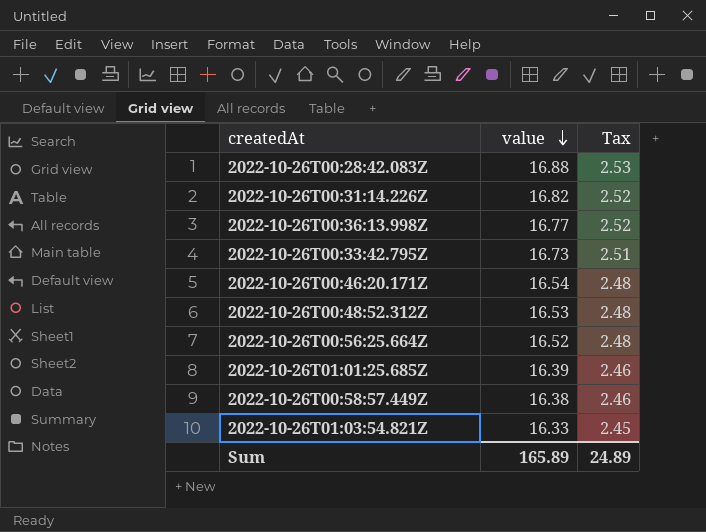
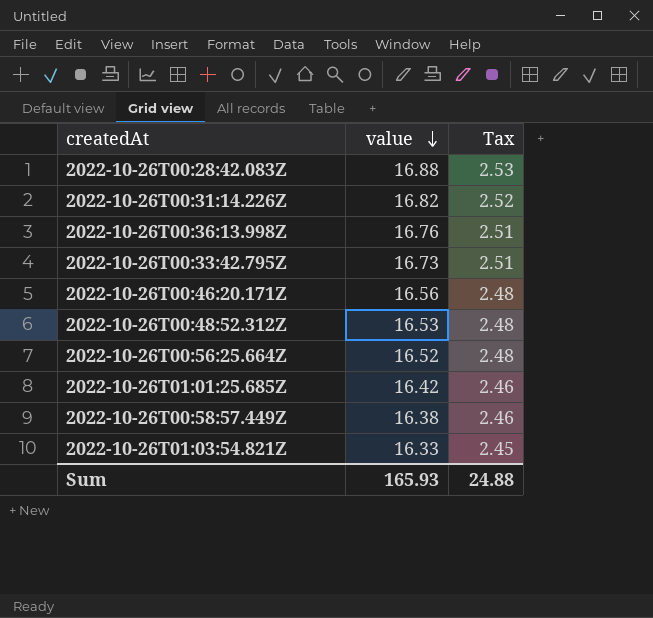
2022-10-26T00:36:13.998Z | value: 16.77 -> 16.76
2022-10-26T00:36:13.998Z | Tax: 2.52 -> 2.51
2022-10-26T00:46:20.171Z | value: 16.54 -> 16.56
2022-10-26T01:01:25.685Z | value: 16.39 -> 16.42
Sum | value: 165.89 -> 165.93
Sum | Tax: 24.89 -> 24.88

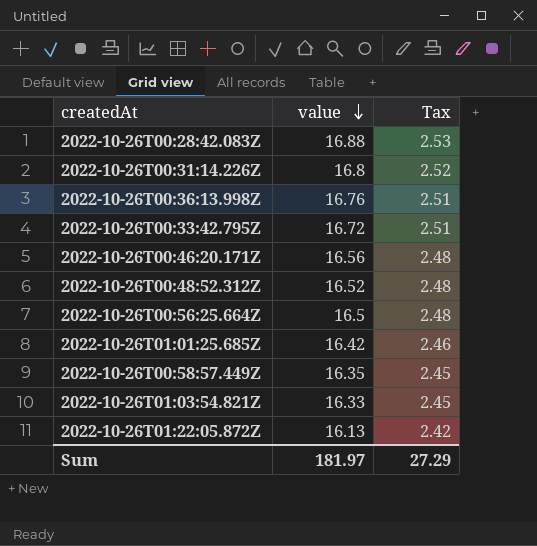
2022-10-26T00:31:14.226Z | value: 16.82 -> 16.8
2022-10-26T00:33:42.795Z | value: 16.73 -> 16.72
2022-10-26T00:48:52.312Z | value: 16.53 -> 16.52
2022-10-26T00:56:25.664Z | value: 16.52 -> 16.5
2022-10-26T00:58:57.449Z | value: 16.38 -> 16.35
2022-10-26T00:58:57.449Z | Tax: 2.46 -> 2.45
row 2022-10-26T01:22:05.872Z: none -> 16.13 | 2.42
Sum | value: 165.93 -> 181.97
Sum | Tax: 24.88 -> 27.29

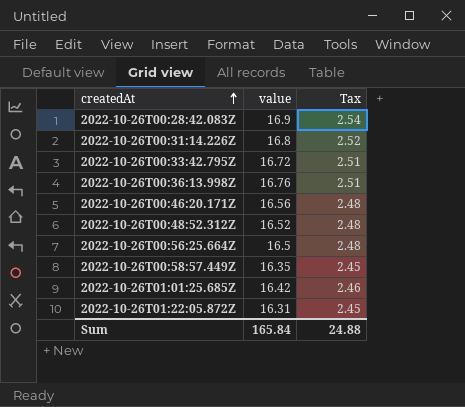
row order: value descending -> createdAt ascending
row 2022-10-26T01:03:54.821Z: 16.33 | 2.45 -> none
2022-10-26T00:28:42.083Z | value: 16.88 -> 16.9
2022-10-26T00:28:42.083Z | Tax: 2.53 -> 2.54
2022-10-26T01:22:05.872Z | value: 16.13 -> 16.31
2022-10-26T01:22:05.872Z | Tax: 2.42 -> 2.45
Sum | value: 181.97 -> 165.84
Sum | Tax: 27.29 -> 24.88

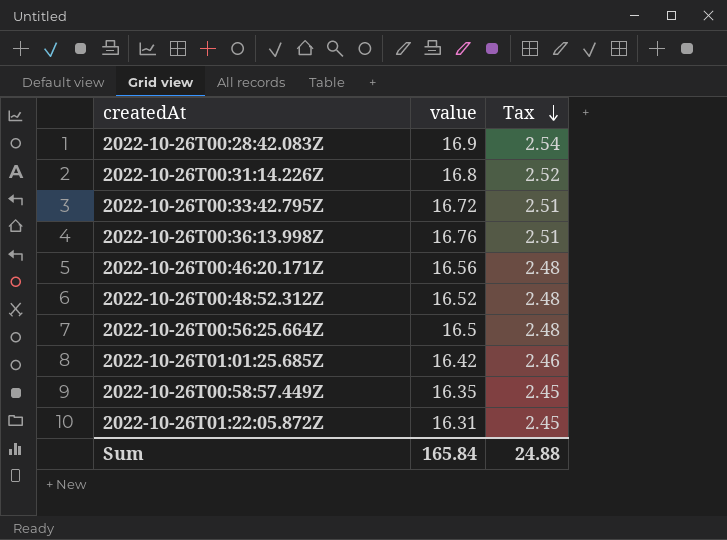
row order: createdAt ascending -> Tax descending

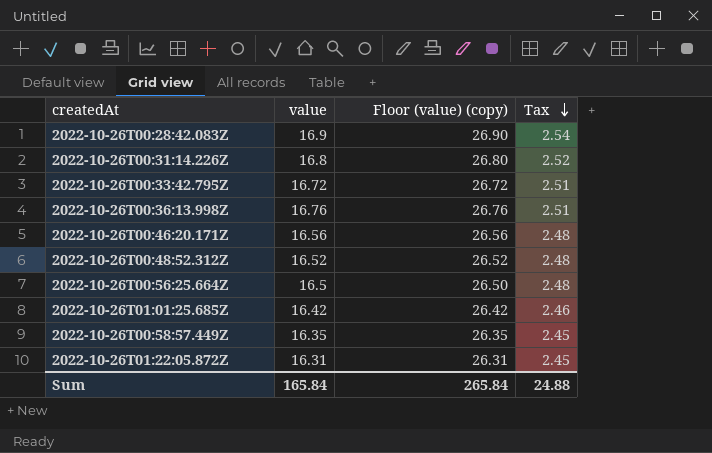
column Floor (value) (copy) | formula: none -> [value] + 10

